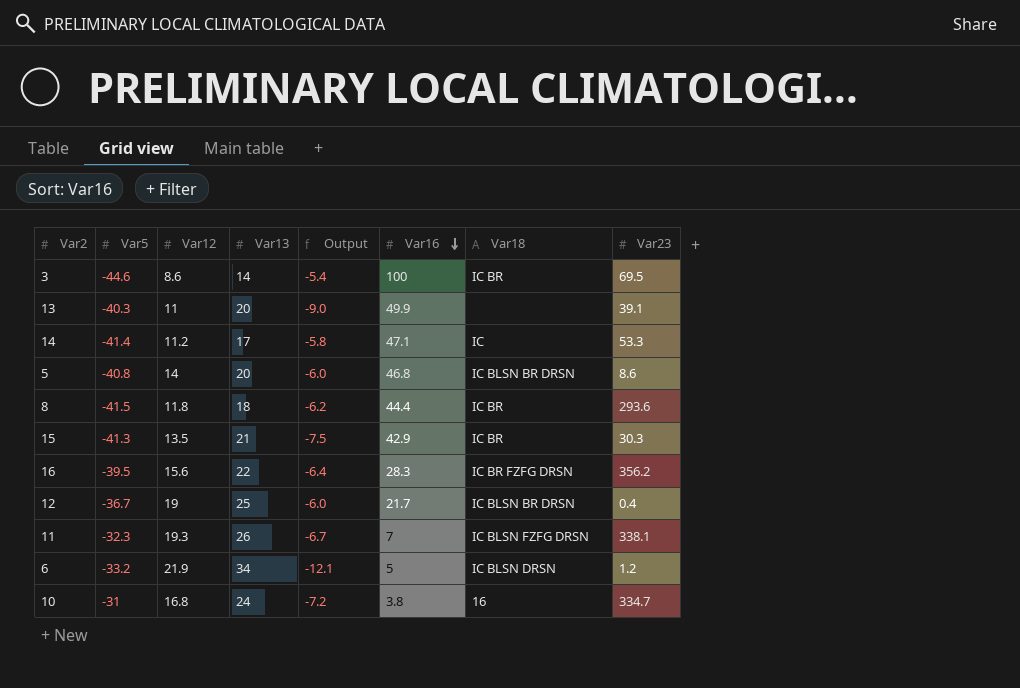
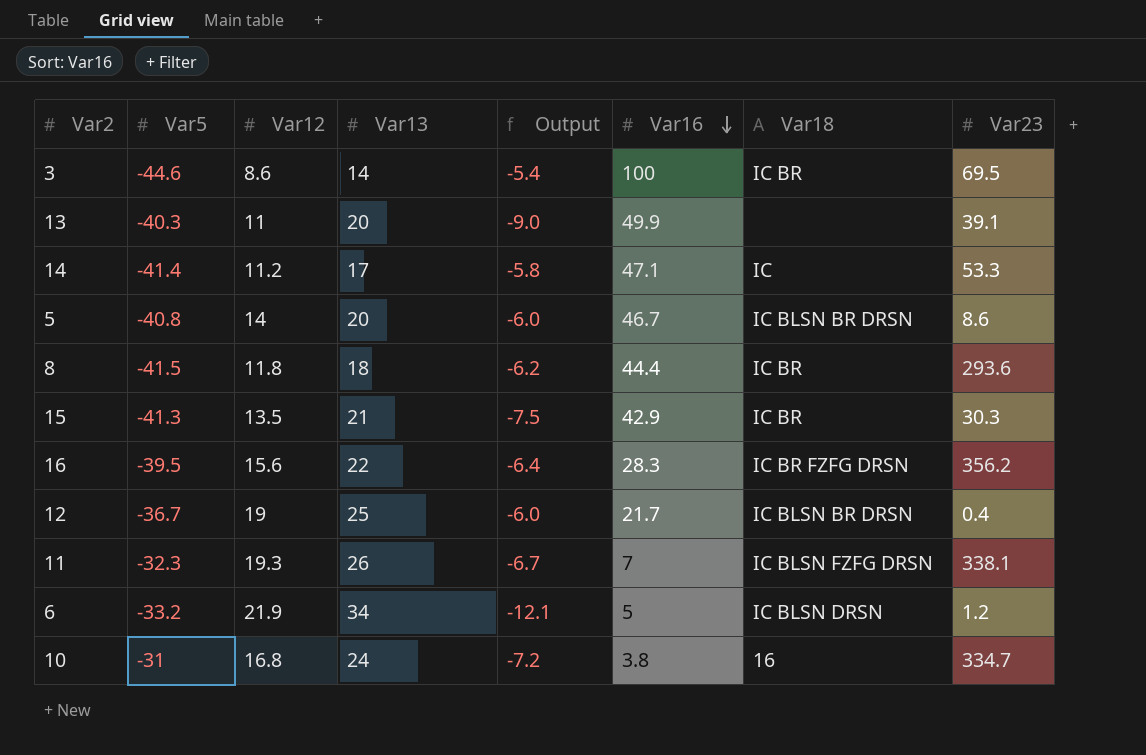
5 | Var16: 46.8 -> 46.7

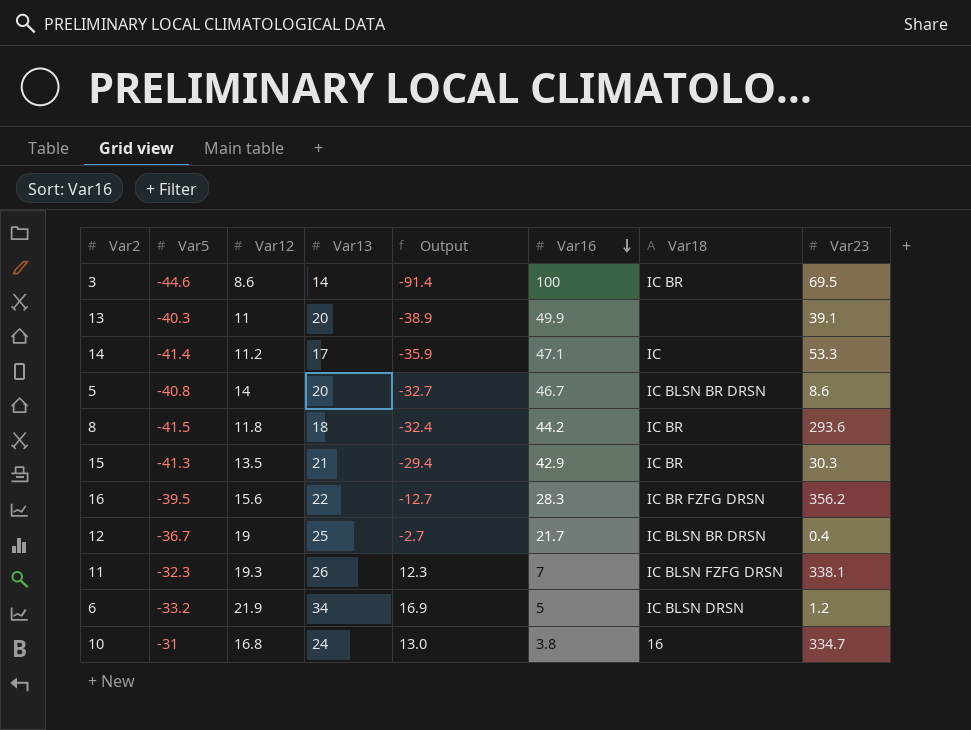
column Output | formula: [Var12] - [Var13] -> [Var12] - [Var16]
8 | Var16: 44.4 -> 44.2

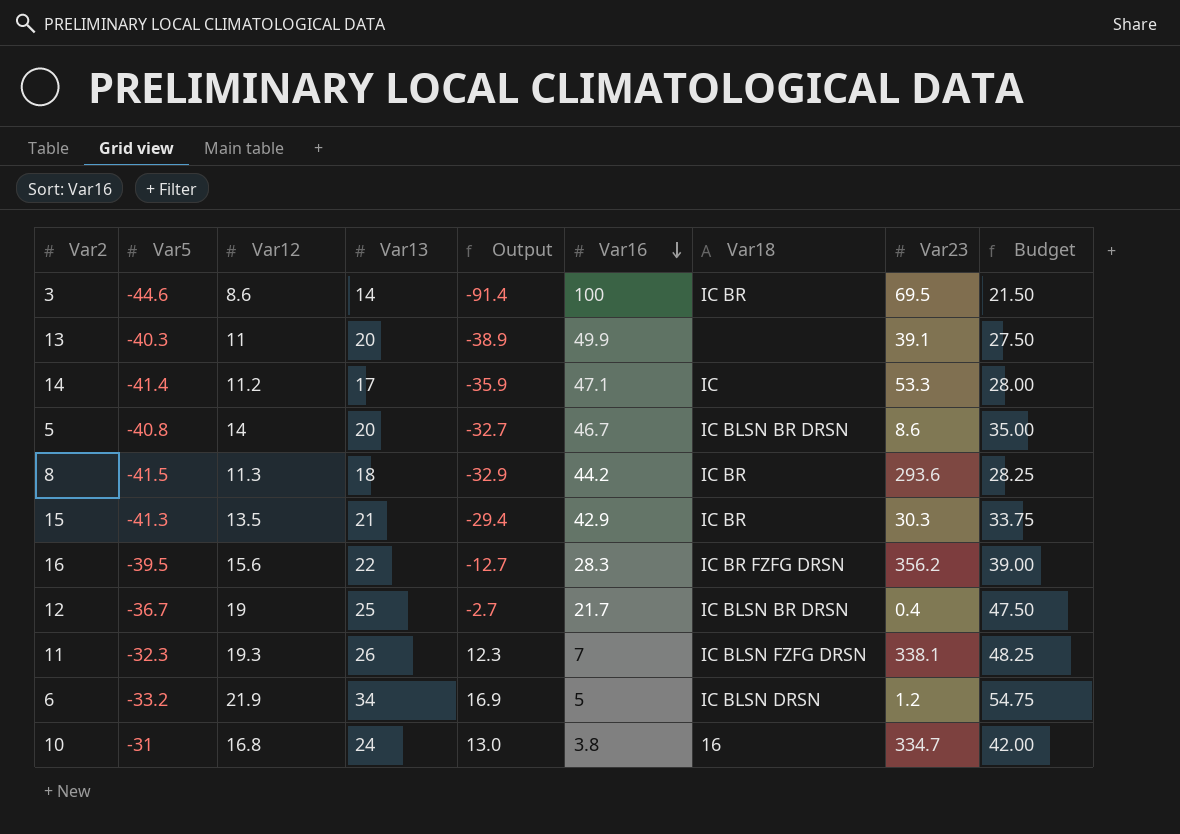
column Budget | formula: none -> [Var12] * 2.5
8 | Var12: 11.8 -> 11.3
8 | Output: -32.4 -> -32.9

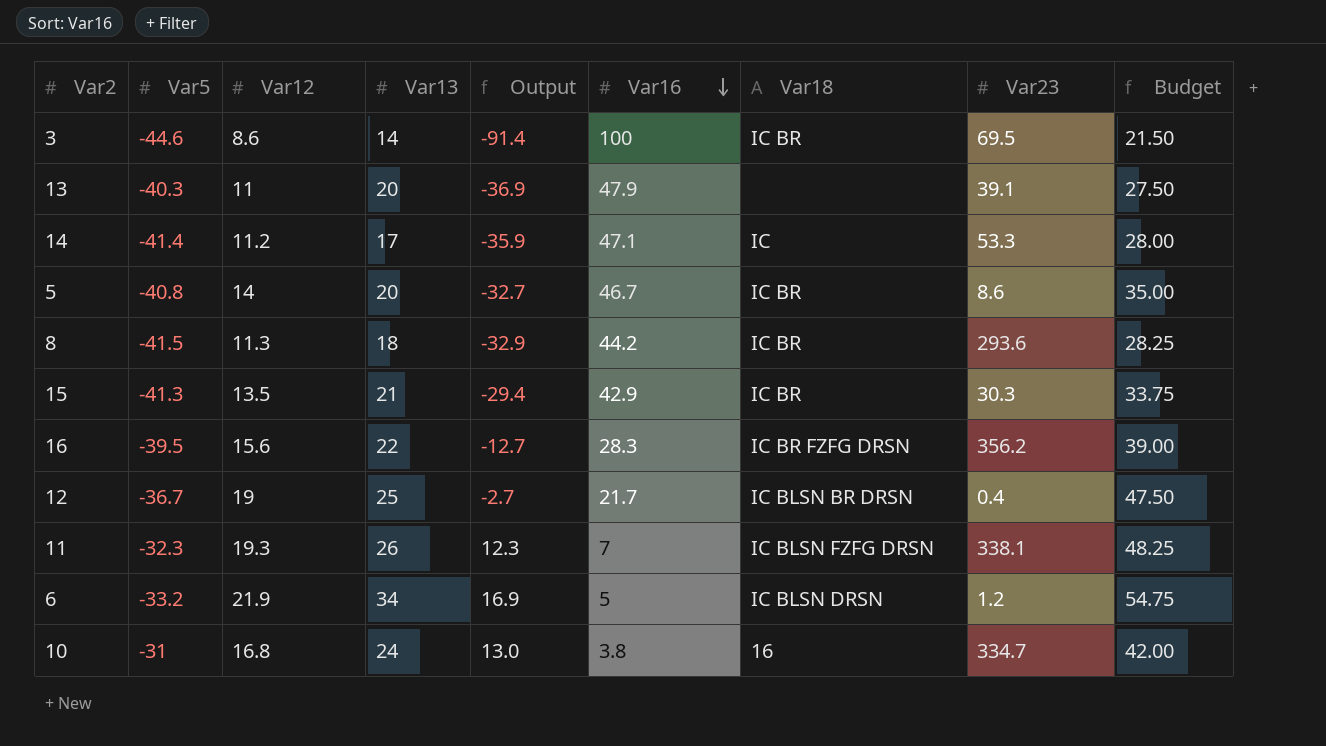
13 | Output: -38.9 -> -36.9
13 | Var16: 49.9 -> 47.9
5 | Var18: IC BLSN BR DRSN -> IC BR

